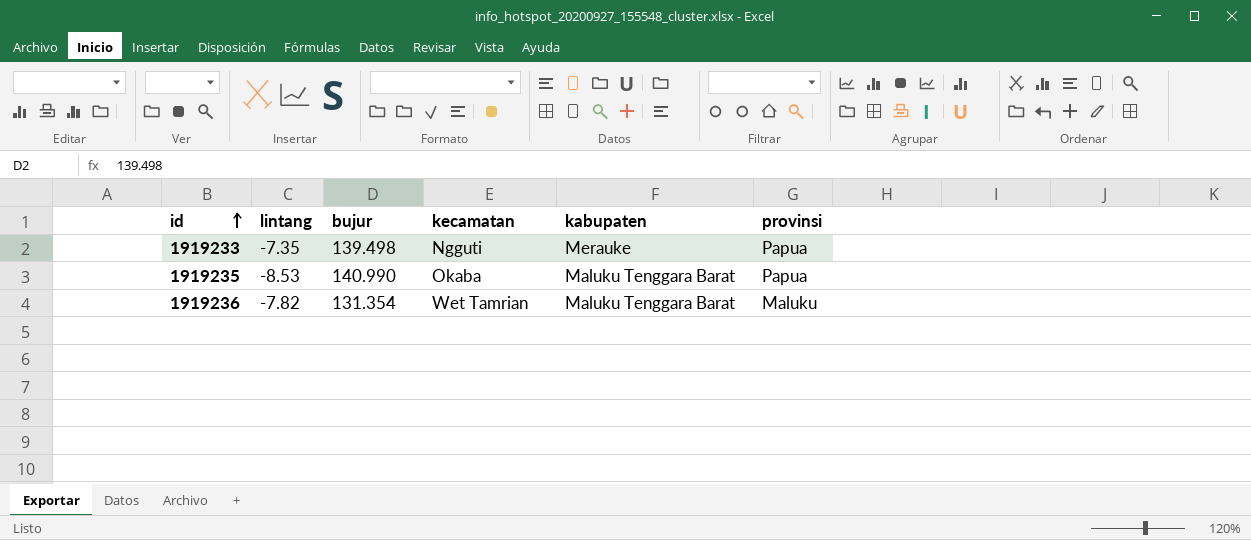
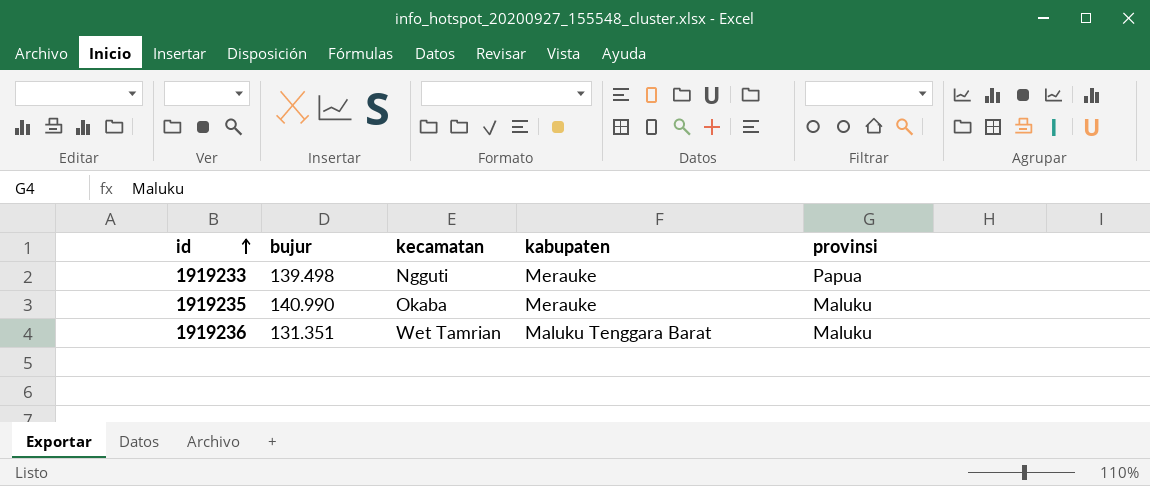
column lintang | position: 2 -> none
1919235 | kabupaten: Maluku Tenggara Barat -> Merauke
1919235 | provinsi: Papua -> Maluku
1919236 | bujur: 131.354 -> 131.351

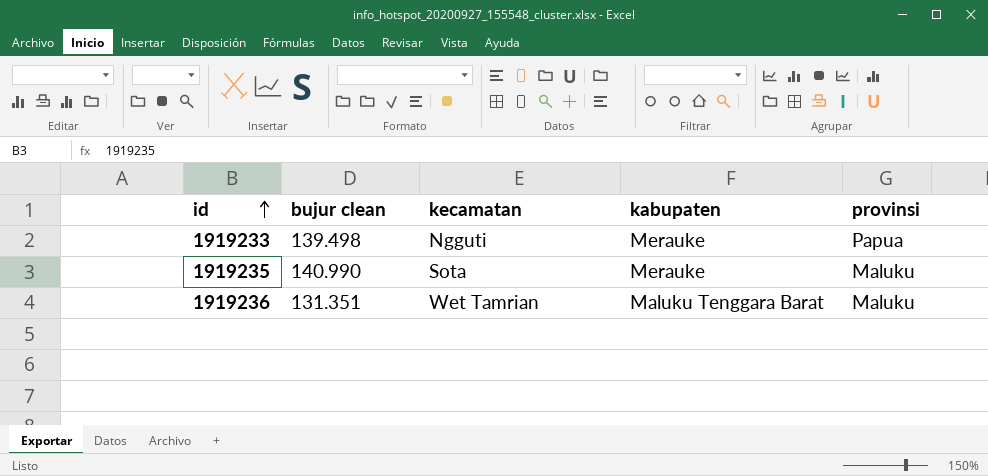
column name: bujur -> bujur clean
1919235 | kecamatan: Okaba -> Sota

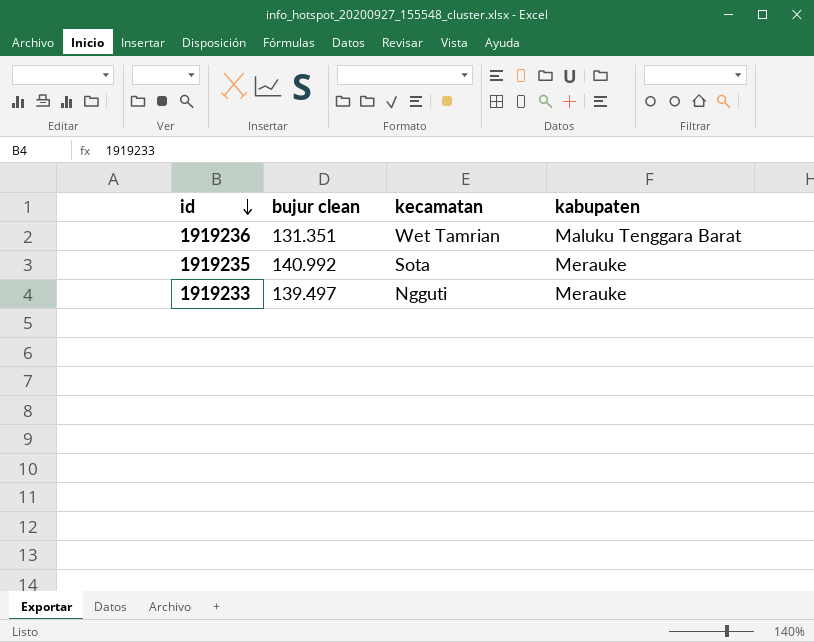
row order: id ascending -> id descending
column provinsi | position: 5 -> none
1919235 | bujur clean: 140.990 -> 140.992
1919233 | bujur clean: 139.498 -> 139.497

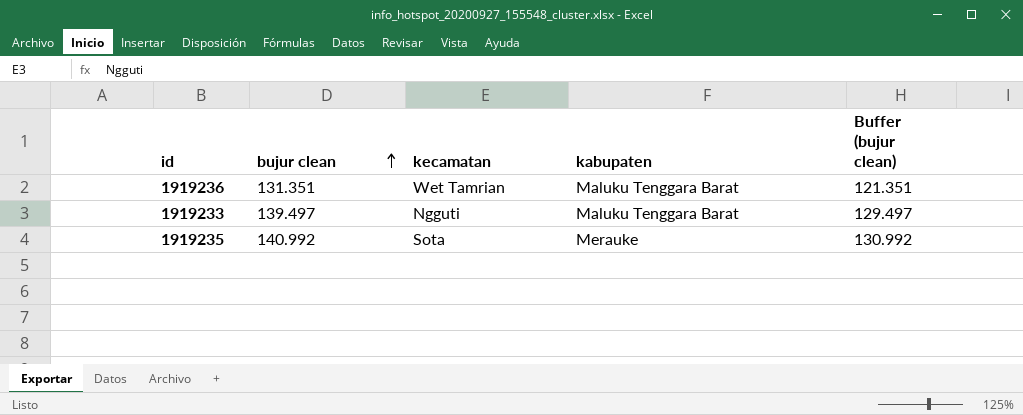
row order: id descending -> bujur clean ascending
column Buffer (bujur clean) | formula: none -> [bujur clean] - 10
1919233 | kabupaten: Merauke -> Maluku Tenggara Barat

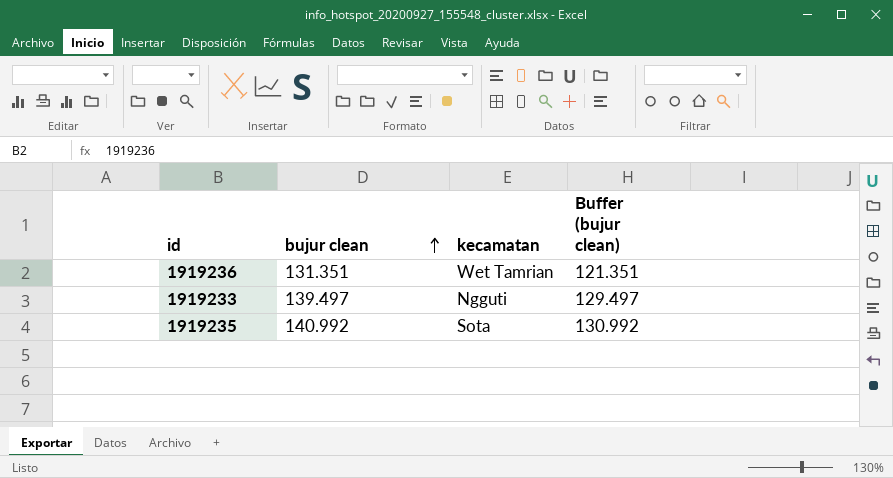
column kabupaten | position: 4 -> none

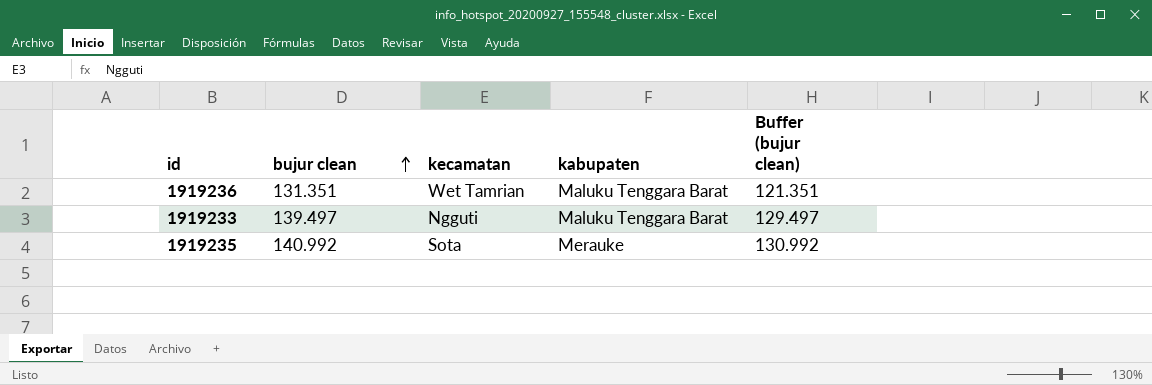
column kabupaten | position: none -> 4

